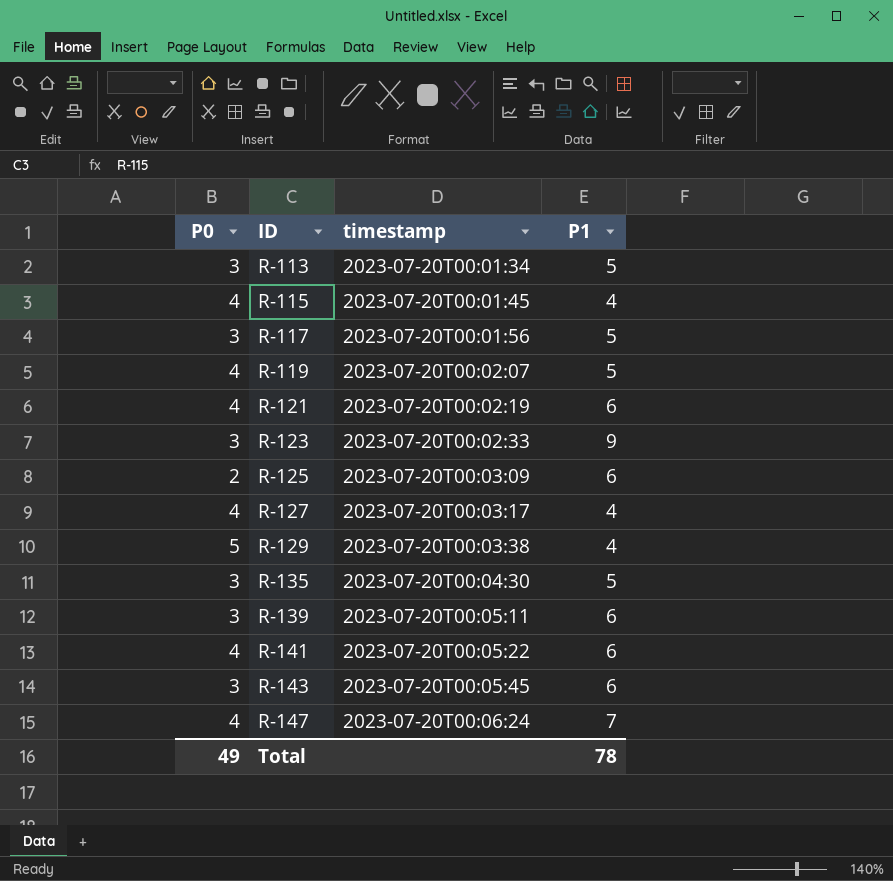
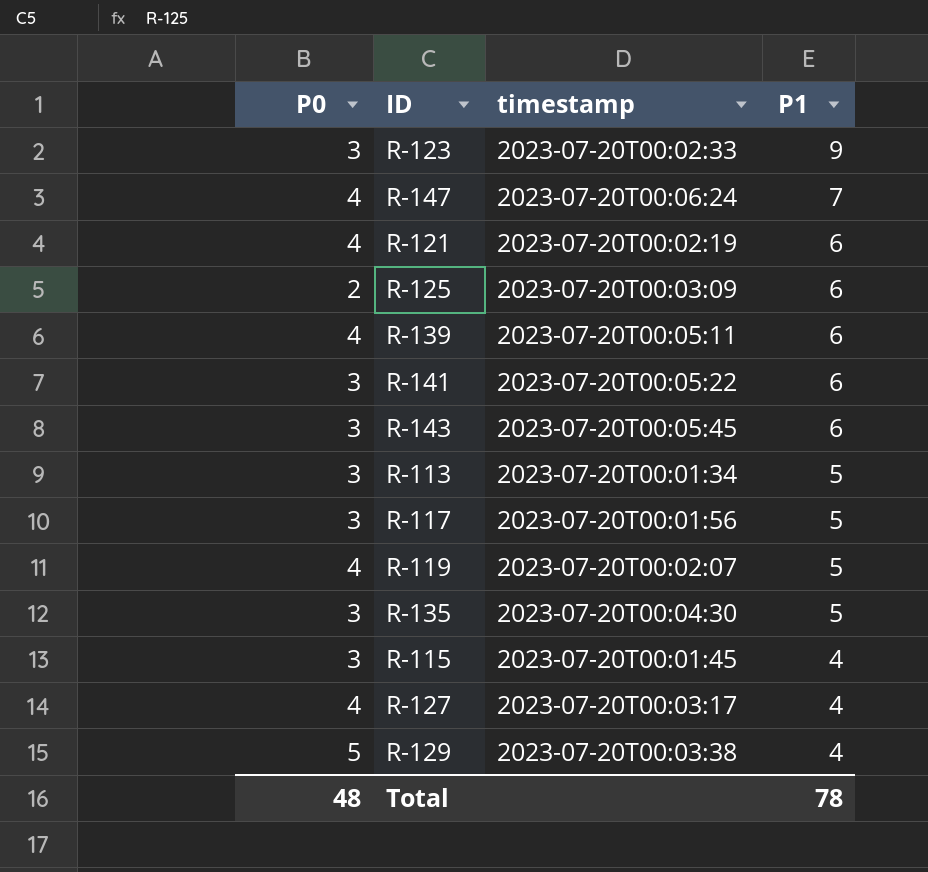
row order: ID ascending -> P1 descending
R-139 | P0: 3 -> 4
R-141 | P0: 4 -> 3
R-115 | P0: 4 -> 3
Total | P0: 49 -> 48

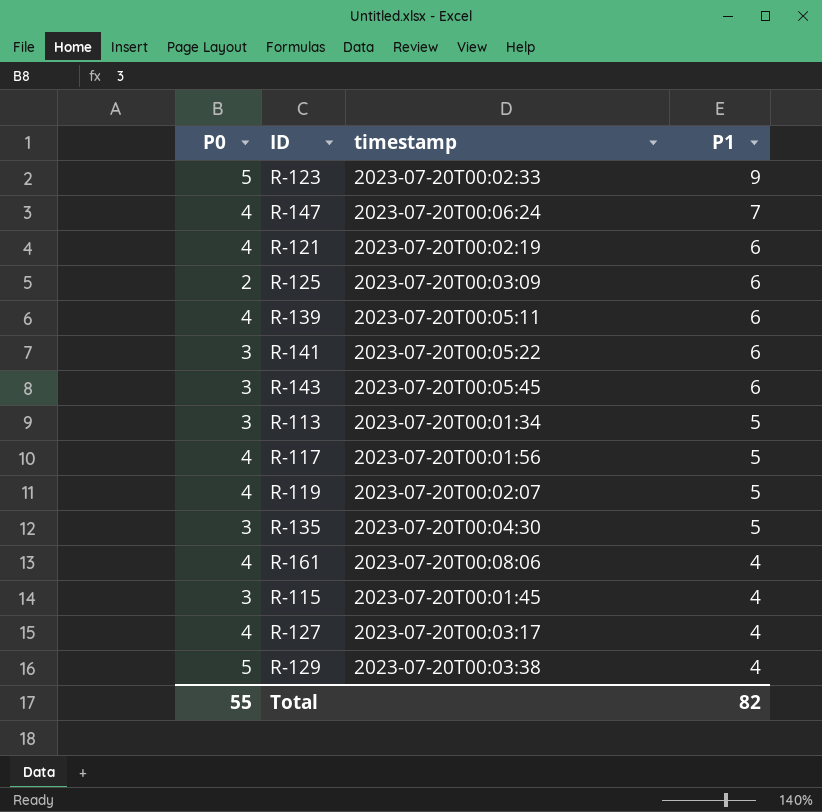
R-123 | P0: 3 -> 5
R-117 | P0: 3 -> 4
row R-161: none -> 4 | 2023-07-20T00:08:06 | 4
Total | P0: 48 -> 55
Total | P1: 78 -> 82

